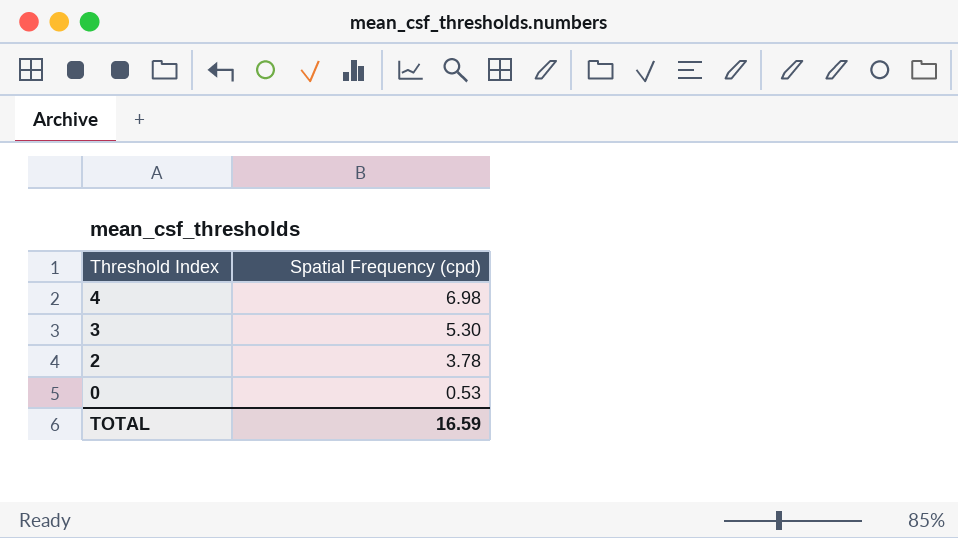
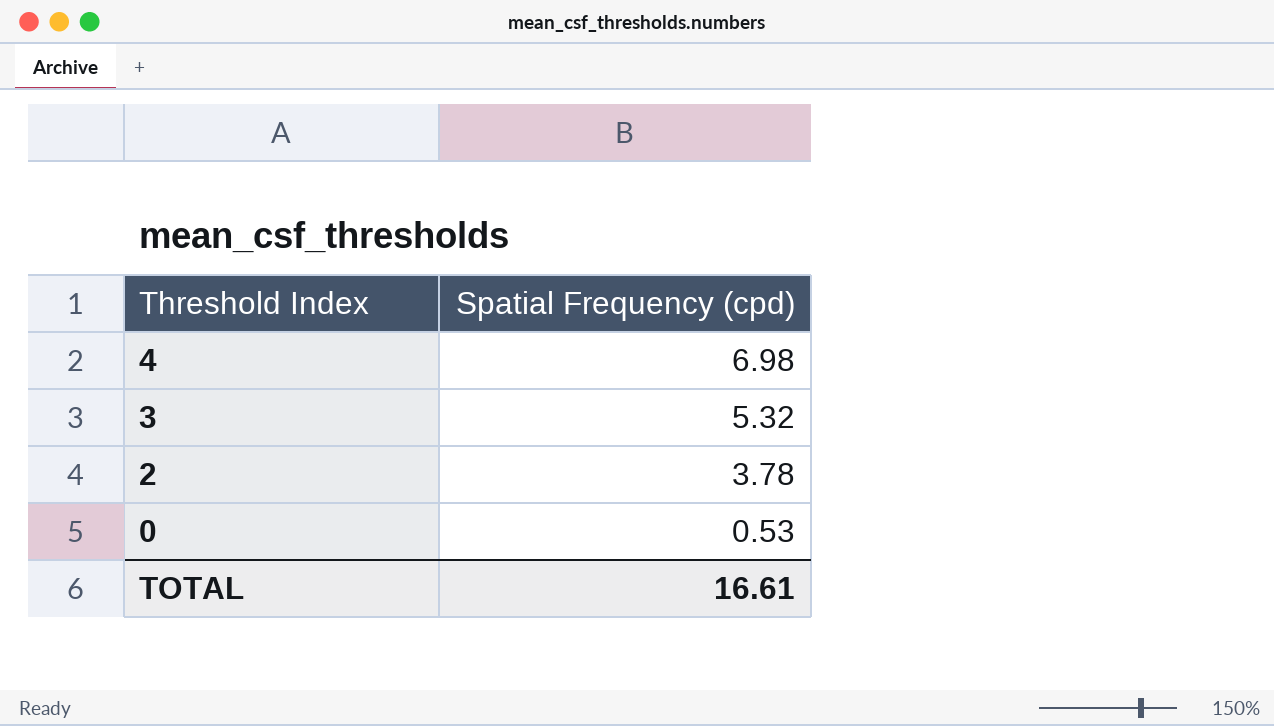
3 | Spatial Frequency (cpd): 5.30 -> 5.32
TOTAL | Spatial Frequency (cpd): 16.59 -> 16.61

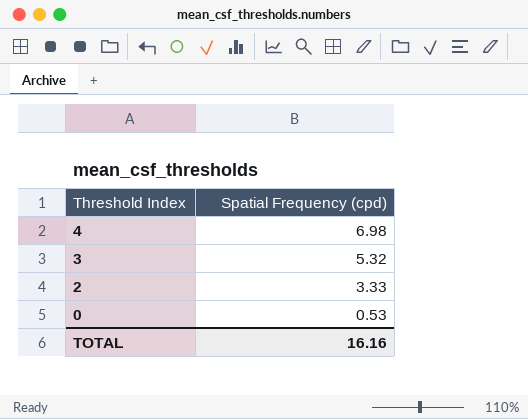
2 | Spatial Frequency (cpd): 3.78 -> 3.33
TOTAL | Spatial Frequency (cpd): 16.61 -> 16.16

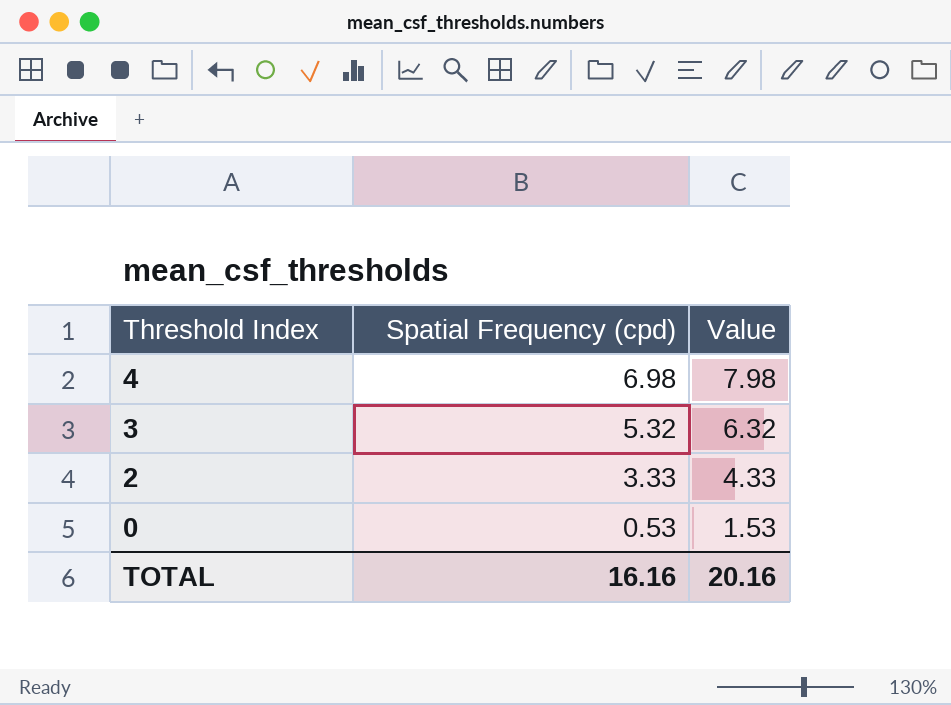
column Value | formula: none -> [Spatial Frequency (cpd)] + 1

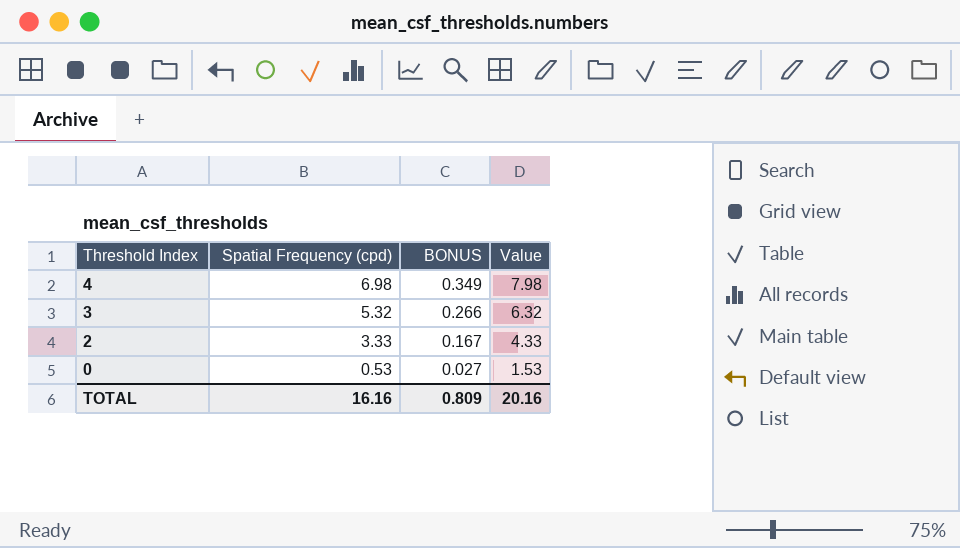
column BONUS | formula: none -> [Spatial Frequency (cpd)] * 0.05

